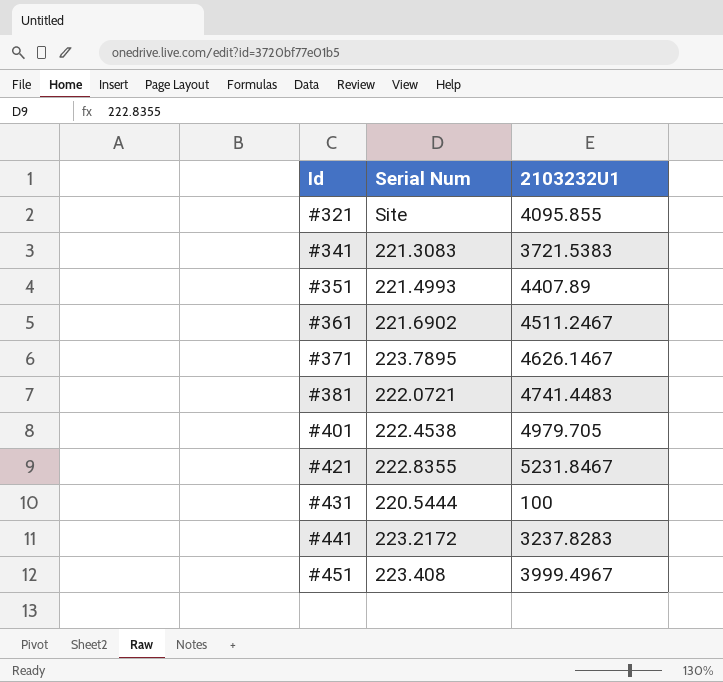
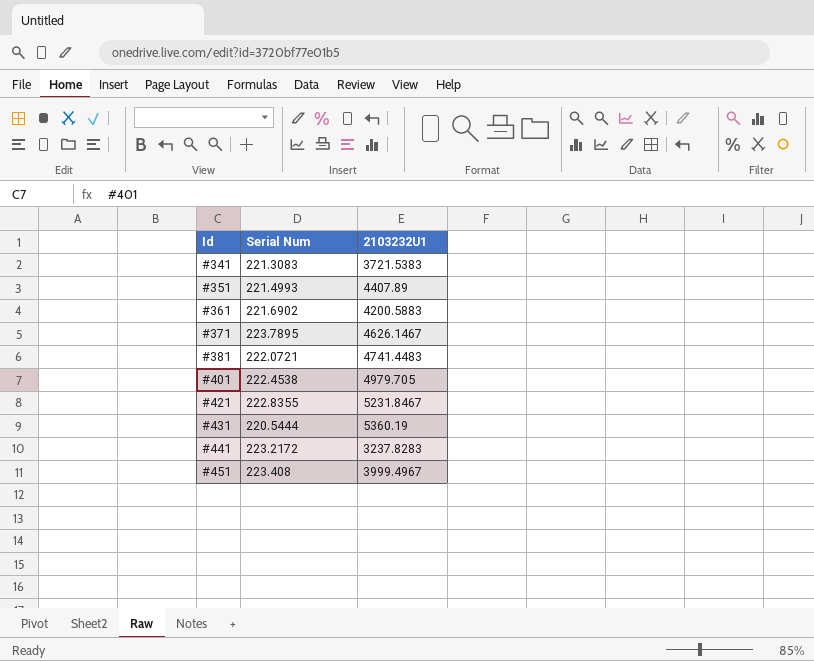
row #321: Site | 4095.855 -> none
#361 | 2103232U1: 4511.2467 -> 4200.5883
#431 | 2103232U1: 100 -> 5360.19

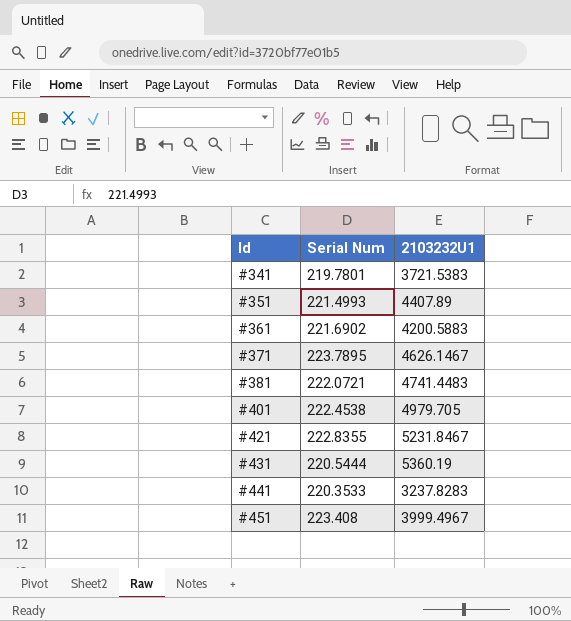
#341 | Serial Num: 221.3083 -> 219.7801
#441 | Serial Num: 223.2172 -> 220.3533

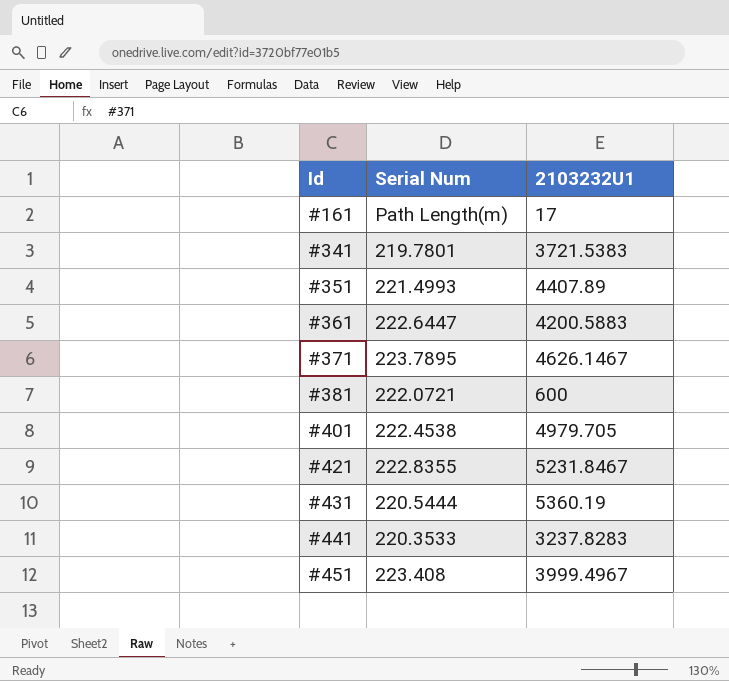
row #161: none -> Path Length(m) | 17
#361 | Serial Num: 221.6902 -> 222.6447
#381 | 2103232U1: 4741.4483 -> 600

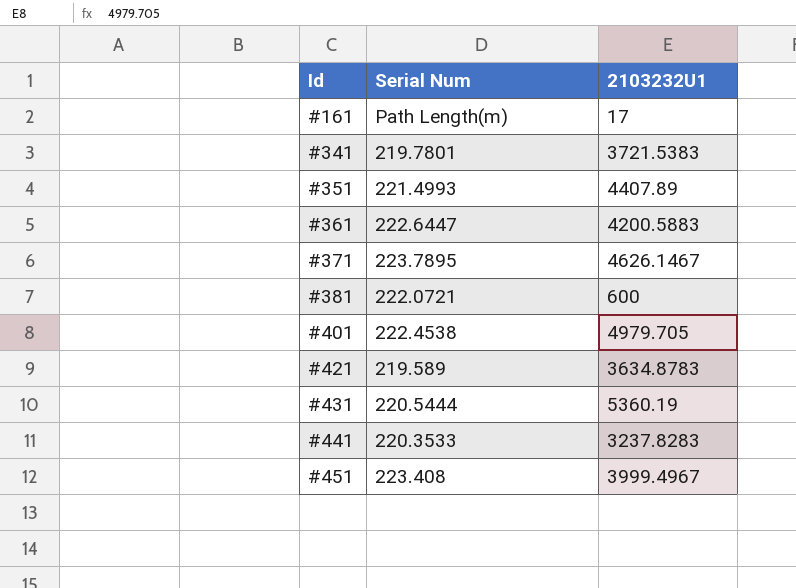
#421 | Serial Num: 222.8355 -> 219.589
#421 | 2103232U1: 5231.8467 -> 3634.8783

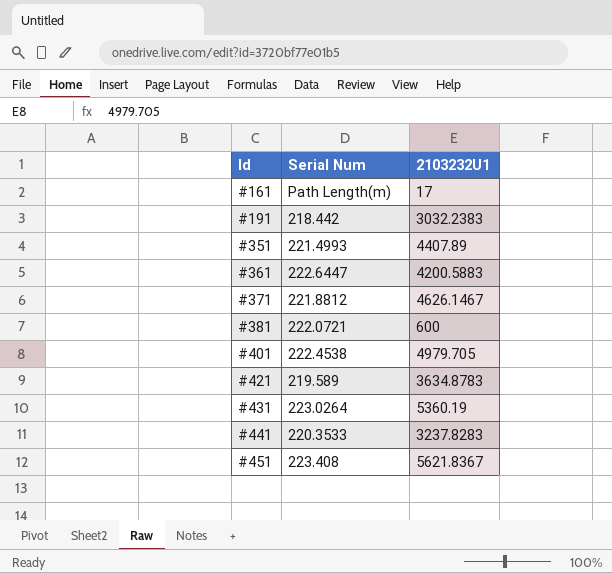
row #341: 219.7801 | 3721.5383 -> none
row #191: none -> 218.442 | 3032.2383
#371 | Serial Num: 223.7895 -> 221.8812
#431 | Serial Num: 220.5444 -> 223.0264
#451 | 2103232U1: 3999.4967 -> 5621.8367

